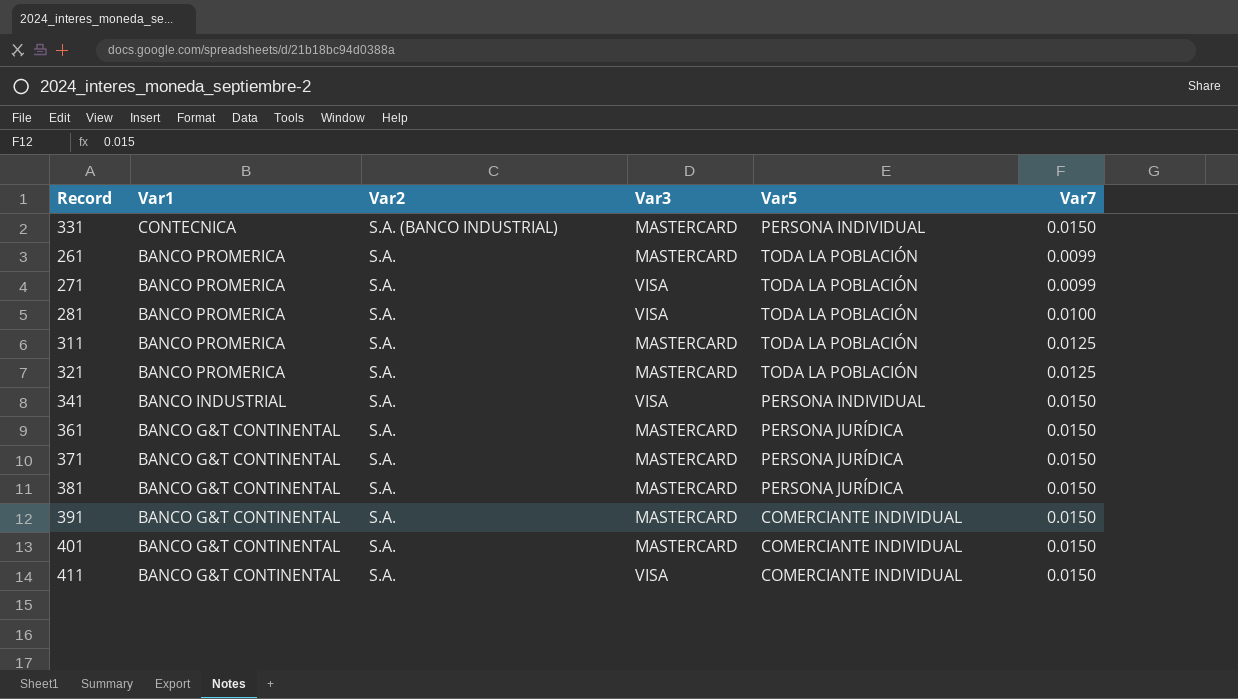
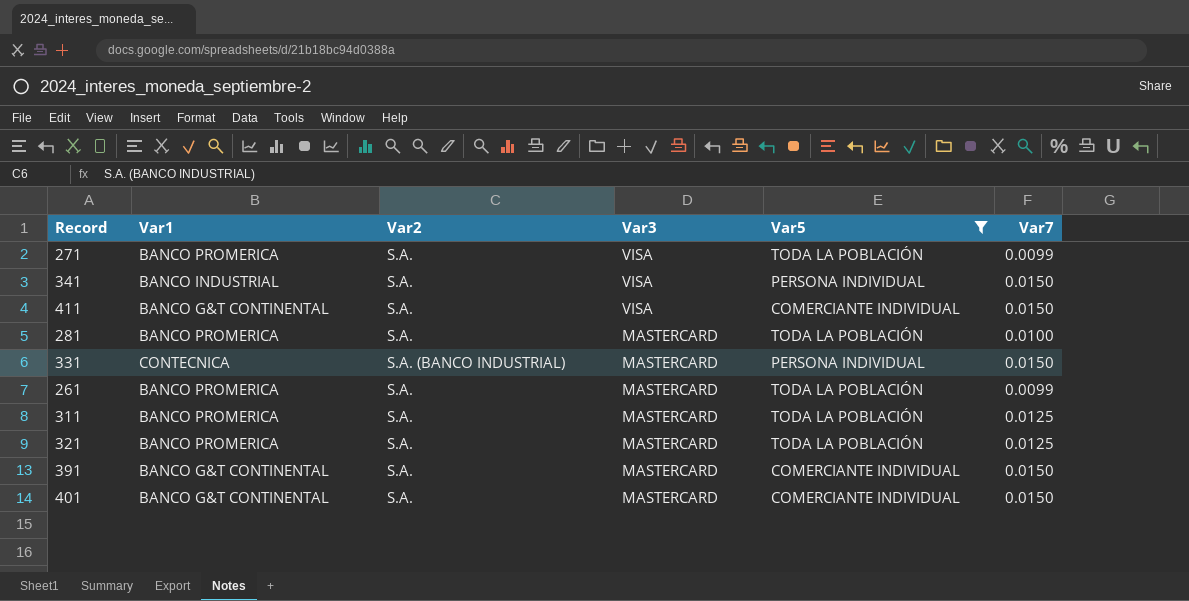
filter: none -> Var5 != PERSONA JURÍDICA
row order: Var1 descending -> Var3 descending
281 | Var3: VISA -> MASTERCARD

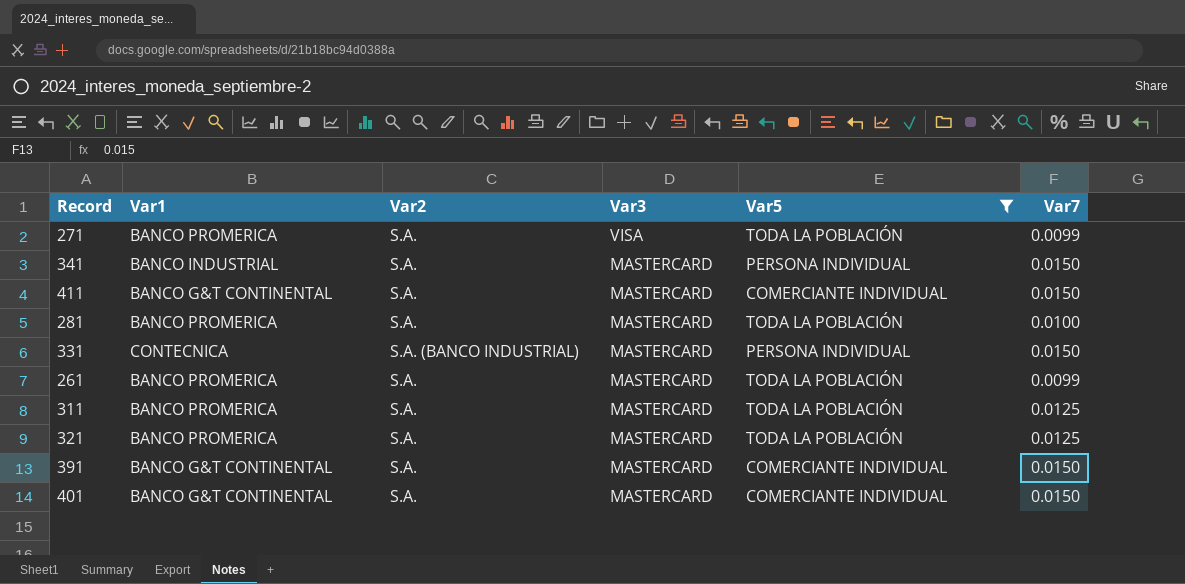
341 | Var3: VISA -> MASTERCARD
411 | Var3: VISA -> MASTERCARD

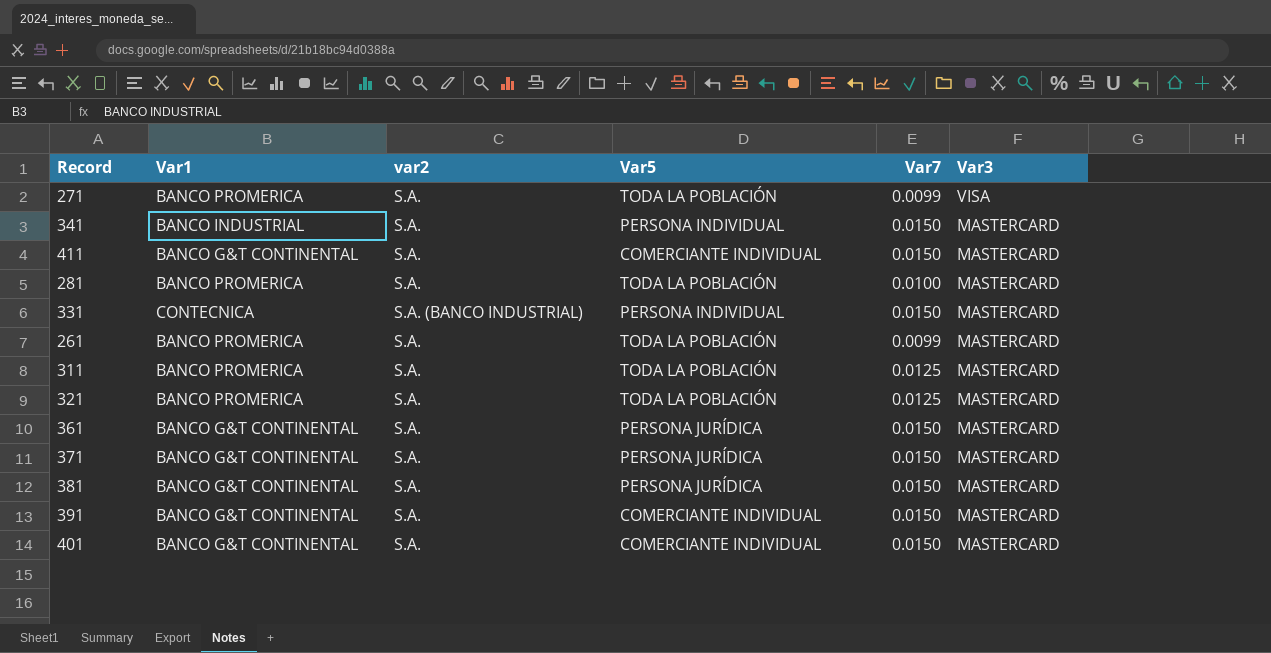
filter: Var5 != PERSONA JURÍDICA -> none
column name: Var2 -> var2
column Var3 | position: 4 -> 6

